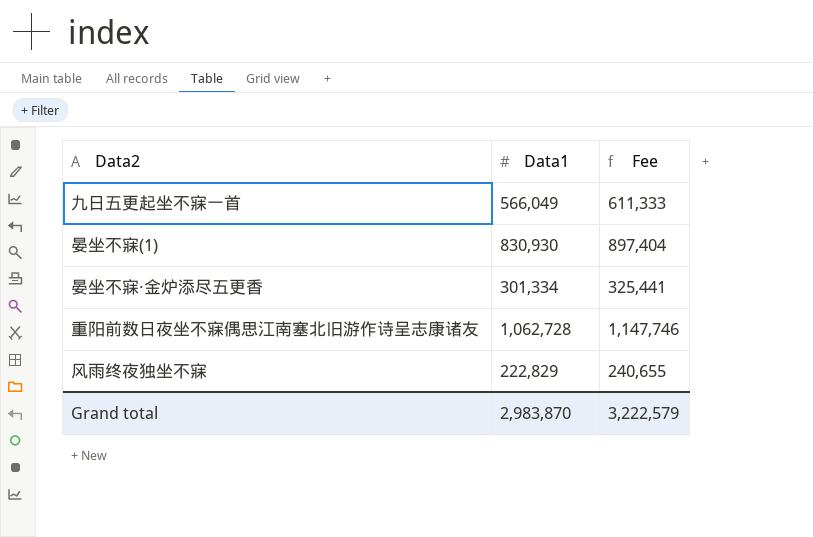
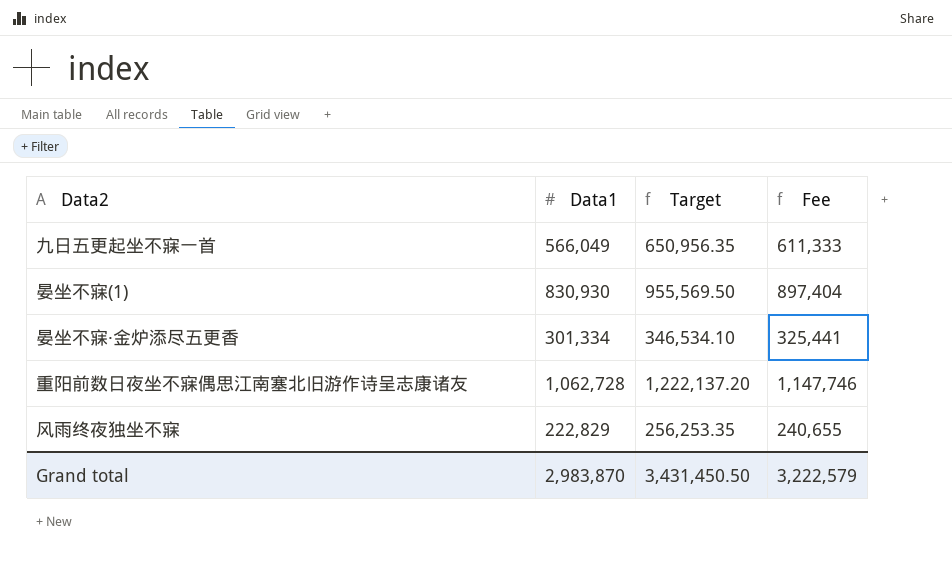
column Target | formula: none -> [Data1] * 1.15

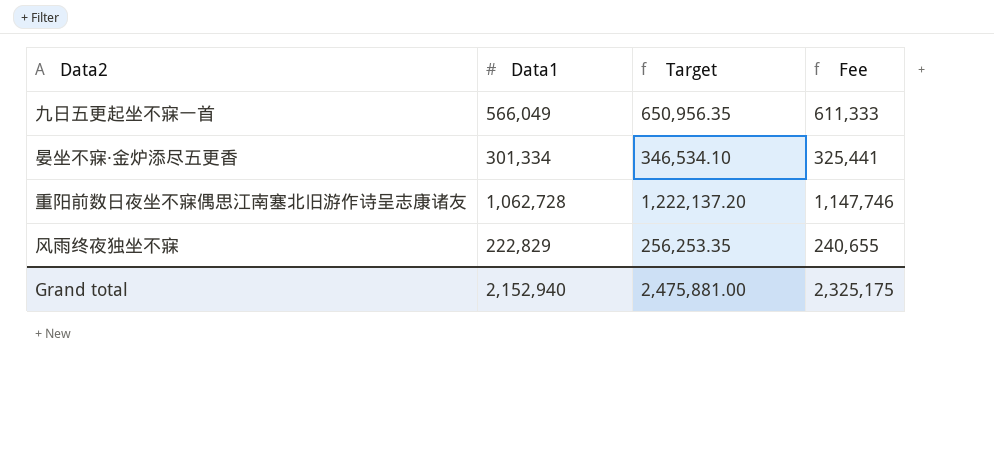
row 晏坐不寐(1): 830,930 | 955,569.50 | 897,404 -> none
Grand total | Data1: 2,983,870 -> 2,152,940
Grand total | Target: 3,431,450.50 -> 2,475,881.00
Grand total | Fee: 3,222,579 -> 2,325,175

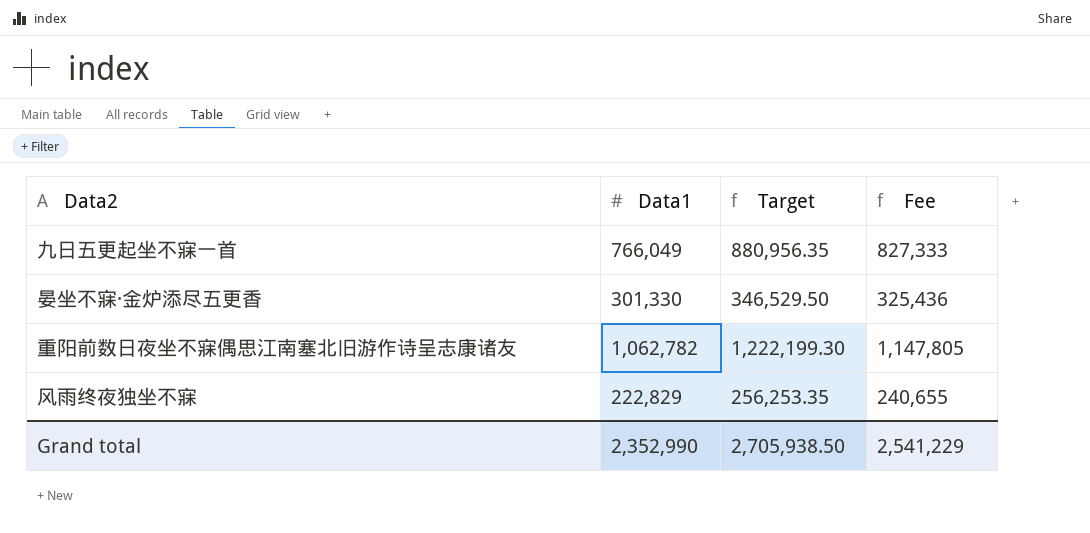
九日五更起坐不寐一首 | Data1: 566,049 -> 766,049
九日五更起坐不寐一首 | Target: 650,956.35 -> 880,956.35
九日五更起坐不寐一首 | Fee: 611,333 -> 827,333
晏坐不寐·金炉添尽五更香 | Data1: 301,334 -> 301,330
晏坐不寐·金炉添尽五更香 | Target: 346,534.10 -> 346,529.50
晏坐不寐·金炉添尽五更香 | Fee: 325,441 -> 325,436
重阳前数日夜坐不寐偶思江南塞北旧游作诗呈志康诸友 | Data1: 1,062,728 -> 1,062,782
重阳前数日夜坐不寐偶思江南塞北旧游作诗呈志康诸友 | Target: 1,222,137.20 -> 1,222,199.30
重阳前数日夜坐不寐偶思江南塞北旧游作诗呈志康诸友 | Fee: 1,147,746 -> 1,147,805
Grand total | Data1: 2,152,940 -> 2,352,990
Grand total | Target: 2,475,881.00 -> 2,705,938.50
Grand total | Fee: 2,325,175 -> 2,541,229

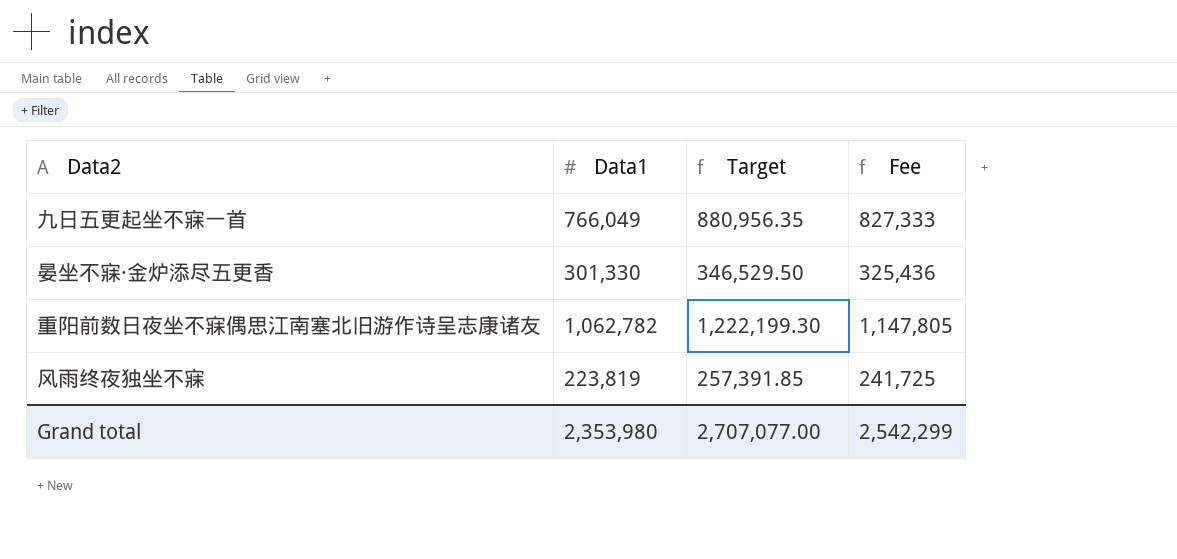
风雨终夜独坐不寐 | Data1: 222,829 -> 223,819
风雨终夜独坐不寐 | Target: 256,253.35 -> 257,391.85
风雨终夜独坐不寐 | Fee: 240,655 -> 241,725
Grand total | Data1: 2,352,990 -> 2,353,980
Grand total | Target: 2,705,938.50 -> 2,707,077.00
Grand total | Fee: 2,541,229 -> 2,542,299

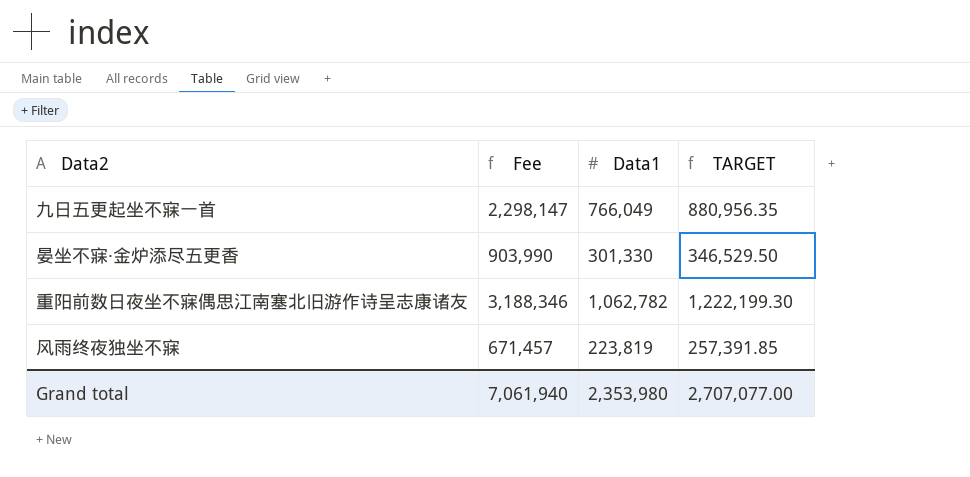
column Fee | formula: [Data1] * 1.08 -> [Data1] * 3
column Fee | position: 4 -> 2
column name: Target -> TARGET
Grand total | Fee: 2,542,299 -> 7,061,940

